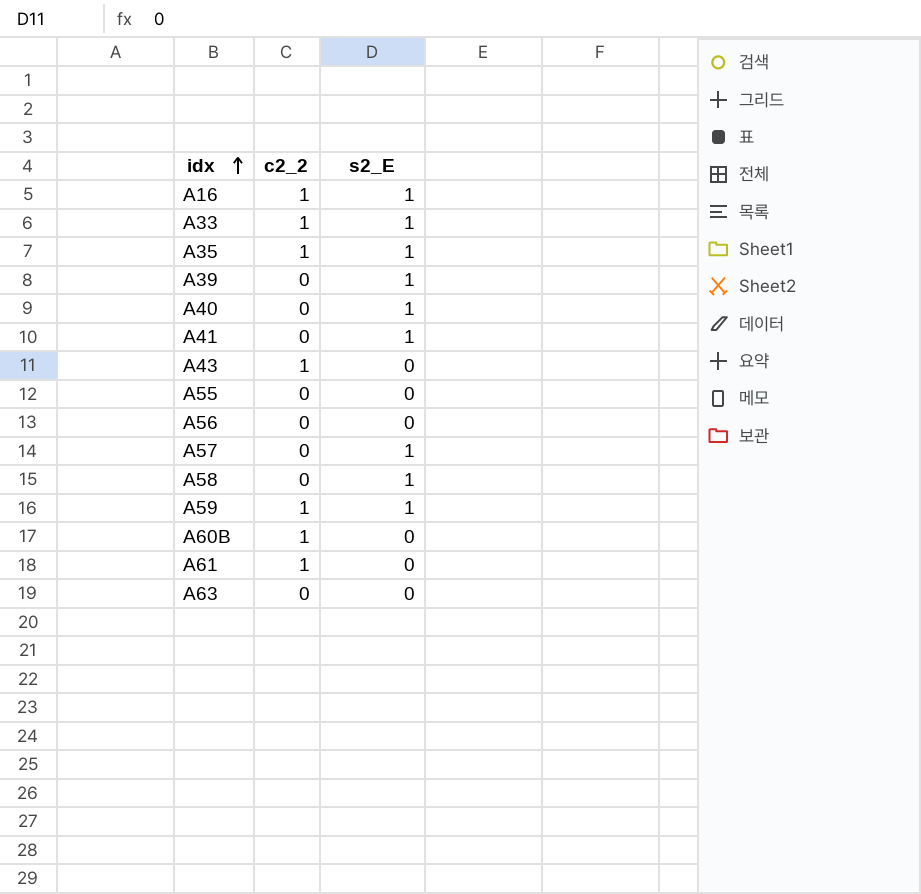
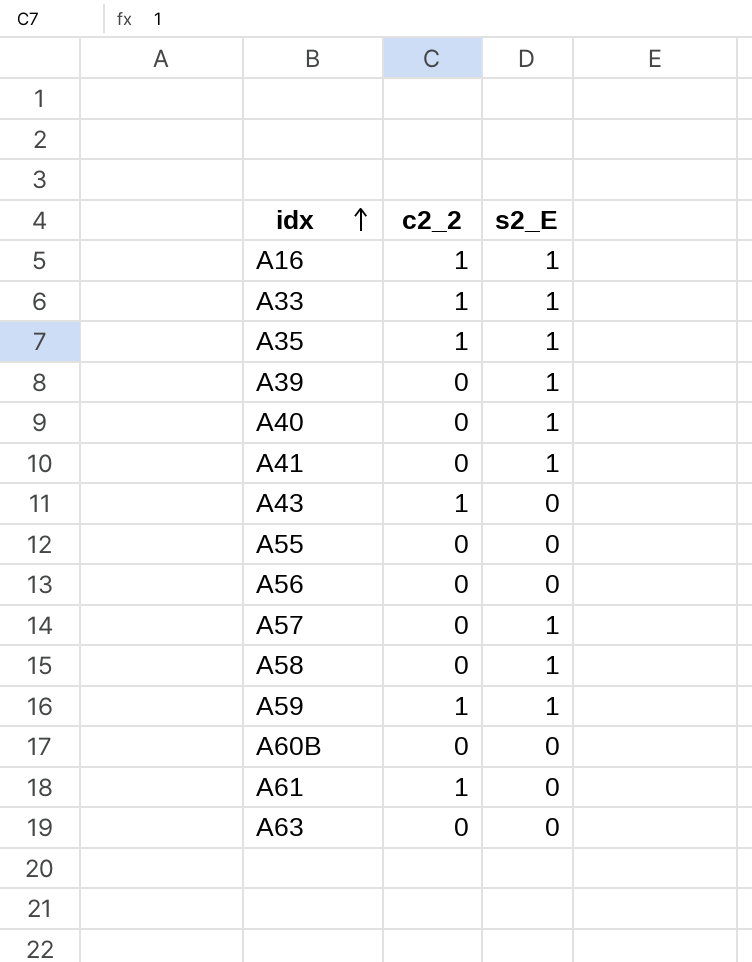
A60B | c2_2: 1 -> 0

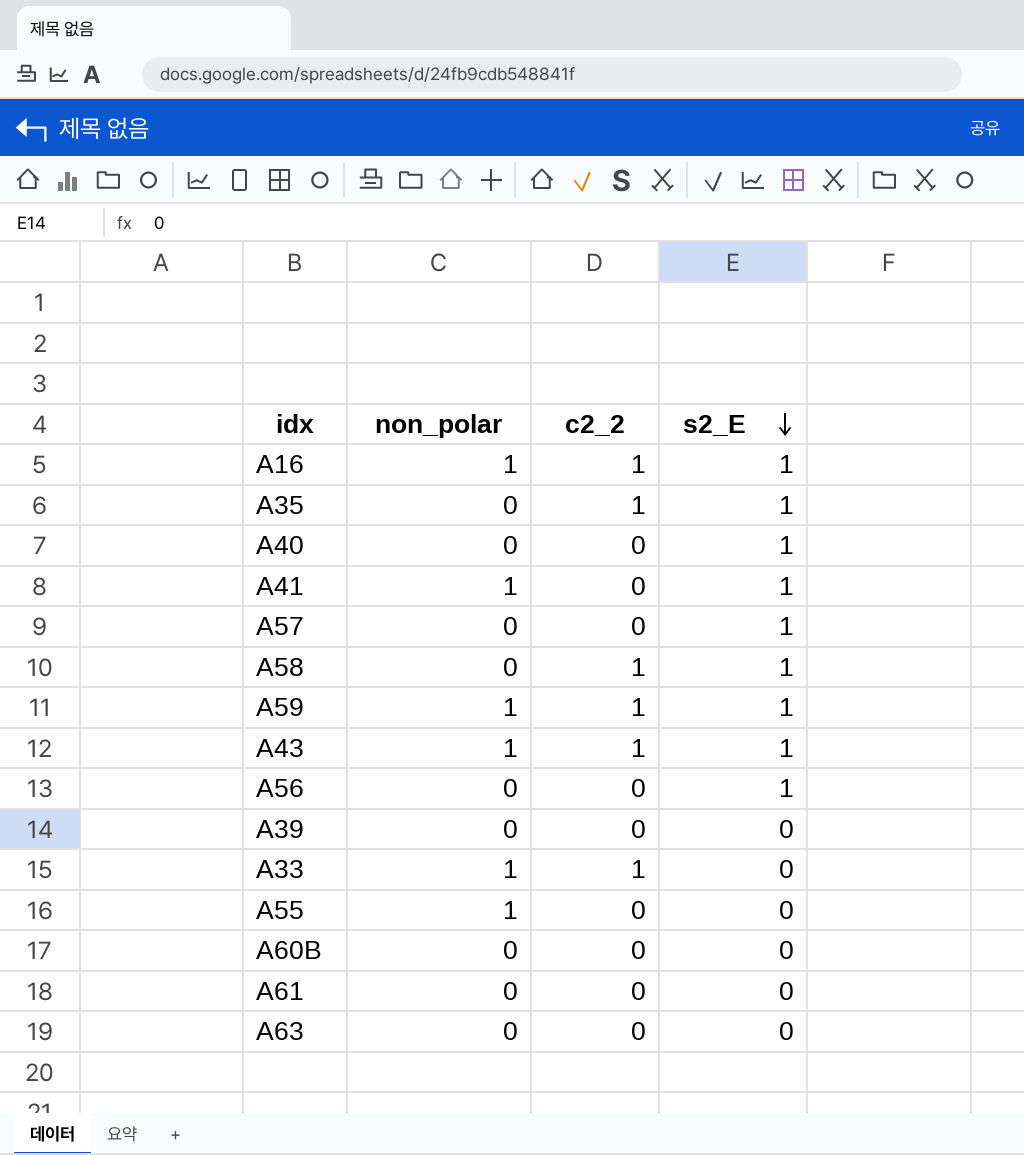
row order: idx ascending -> s2_E descending
column non_polar | position: none -> 2
A58 | c2_2: 0 -> 1
A43 | s2_E: 0 -> 1
A56 | s2_E: 0 -> 1
A39 | s2_E: 1 -> 0
A33 | s2_E: 1 -> 0
A61 | c2_2: 1 -> 0

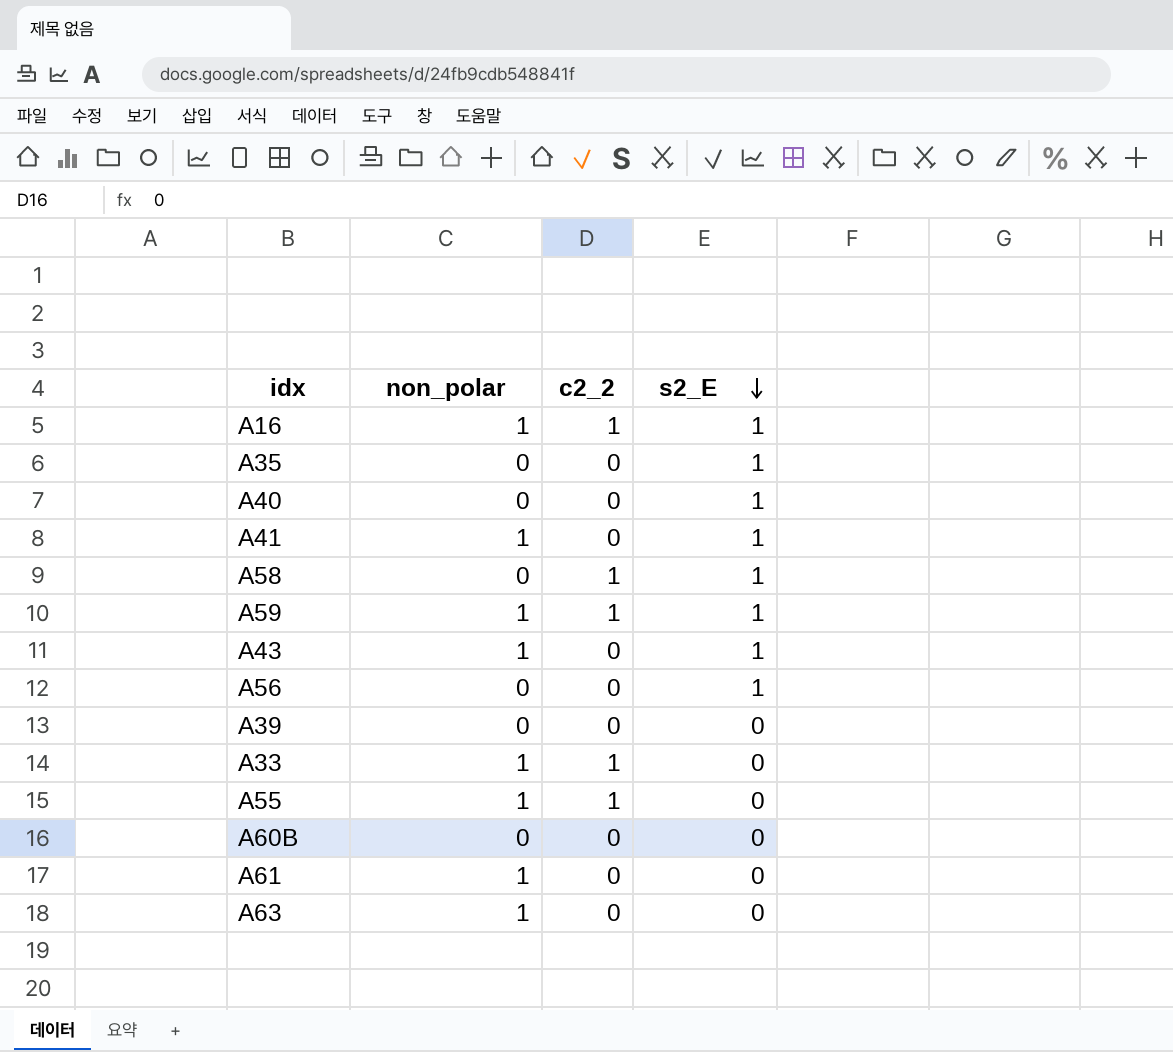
row A57: 0 | 0 | 1 -> none
A35 | c2_2: 1 -> 0
A43 | c2_2: 1 -> 0
A55 | c2_2: 0 -> 1
A61 | non_polar: 0 -> 1
A63 | non_polar: 0 -> 1

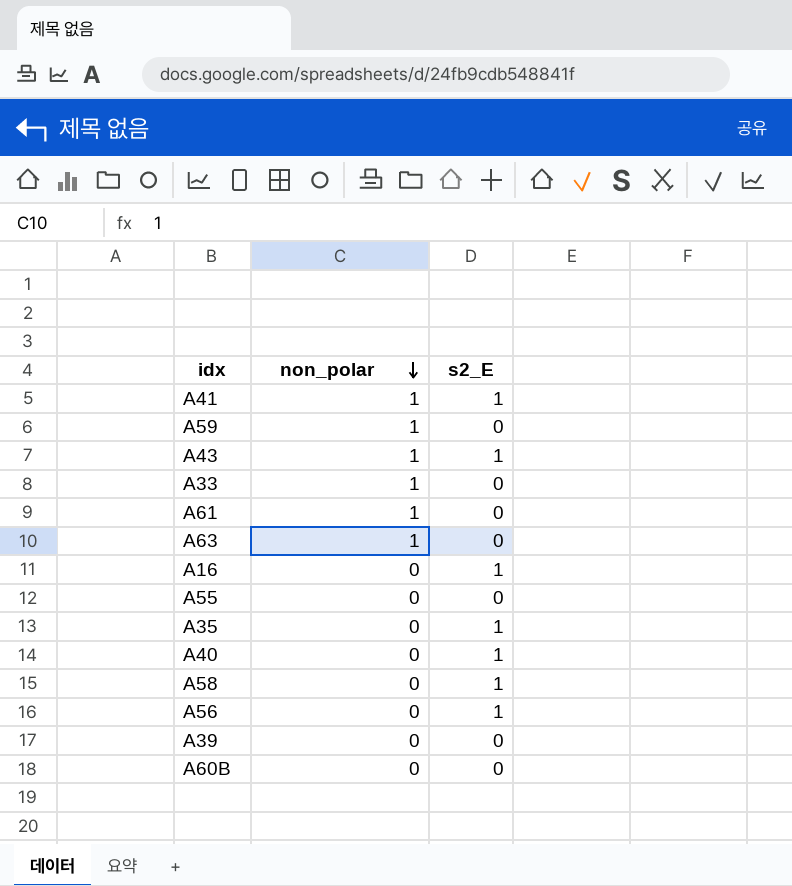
row order: s2_E descending -> non_polar descending
column c2_2 | position: 3 -> none
A59 | s2_E: 1 -> 0
A16 | non_polar: 1 -> 0
A55 | non_polar: 1 -> 0

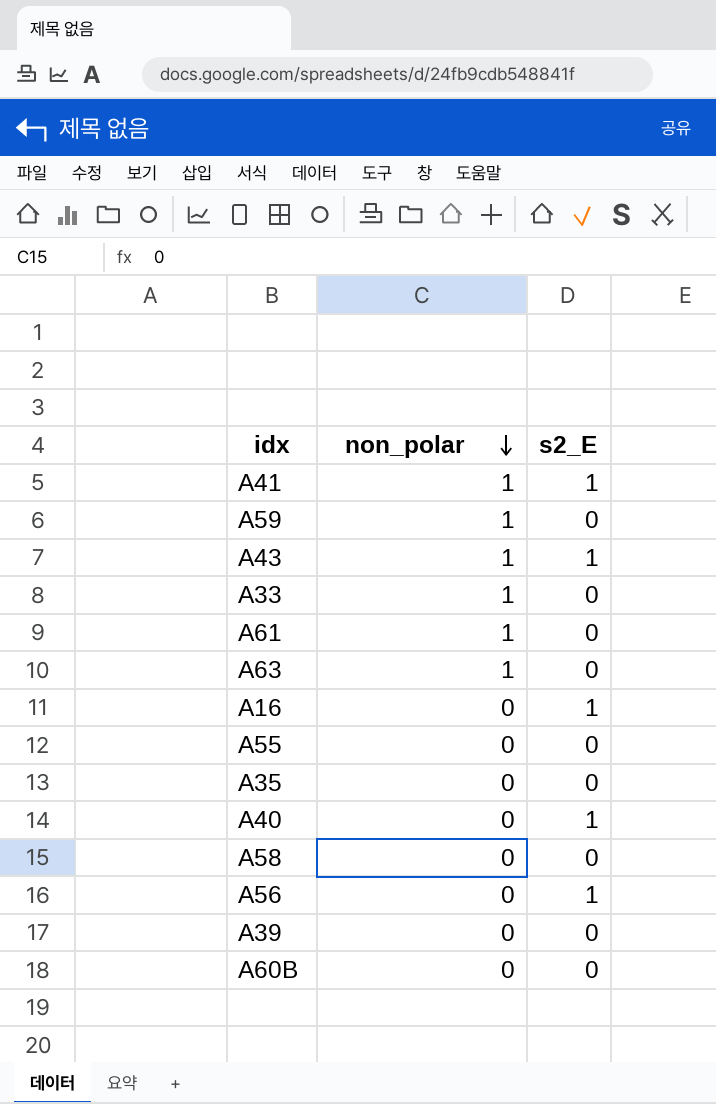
A35 | s2_E: 1 -> 0
A58 | s2_E: 1 -> 0

